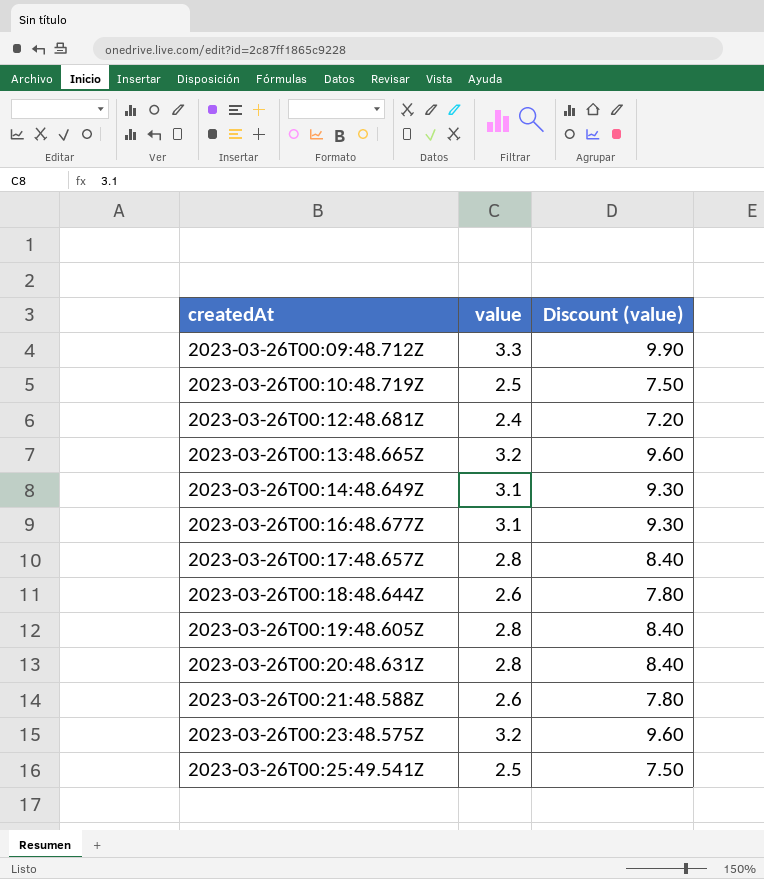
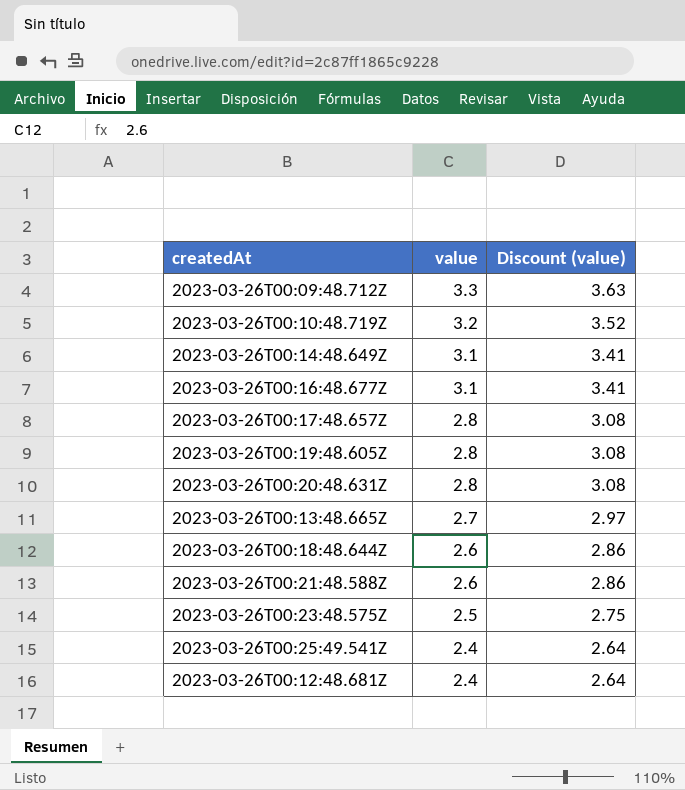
row order: createdAt ascending -> value descending
column Discount (value) | formula: [value] * 3 -> [value] * 1.1
2023-03-26T00:10:48.719Z | value: 2.5 -> 3.2
2023-03-26T00:13:48.665Z | value: 3.2 -> 2.7
2023-03-26T00:23:48.575Z | value: 3.2 -> 2.5
2023-03-26T00:25:49.541Z | value: 2.5 -> 2.4

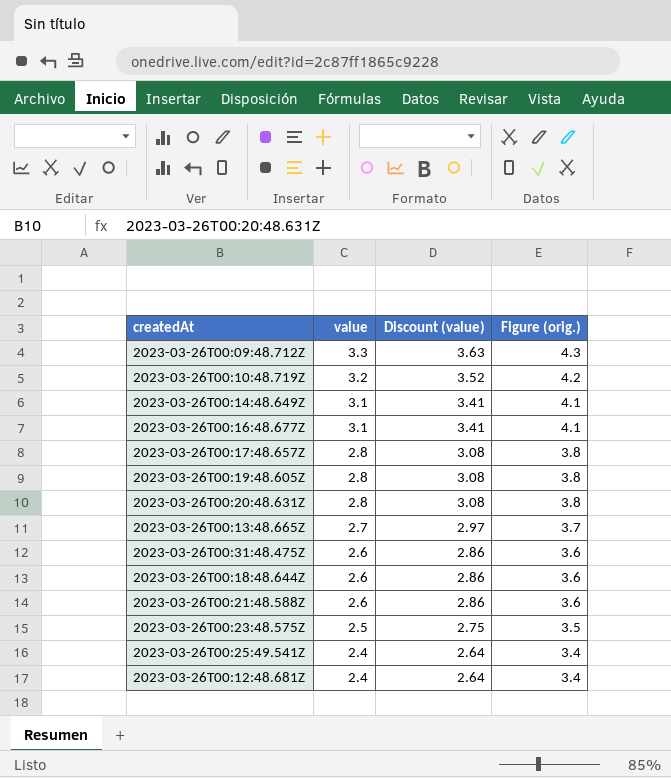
column Figure (orig.) | formula: none -> [value] + 1
row 2023-03-26T00:31:48.475Z: none -> 2.6 | 2.86 | 3.6

